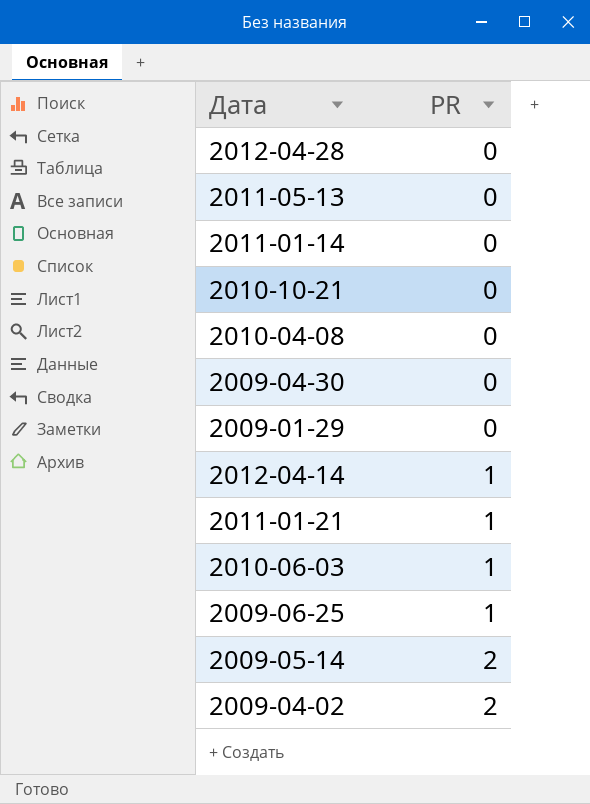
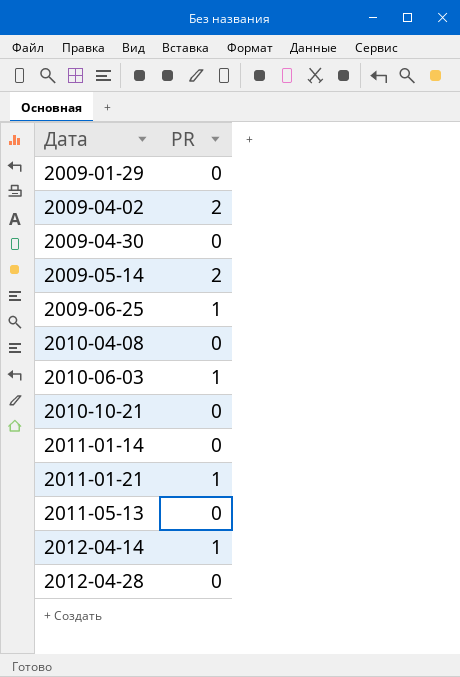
row order: PR ascending -> Дата ascending

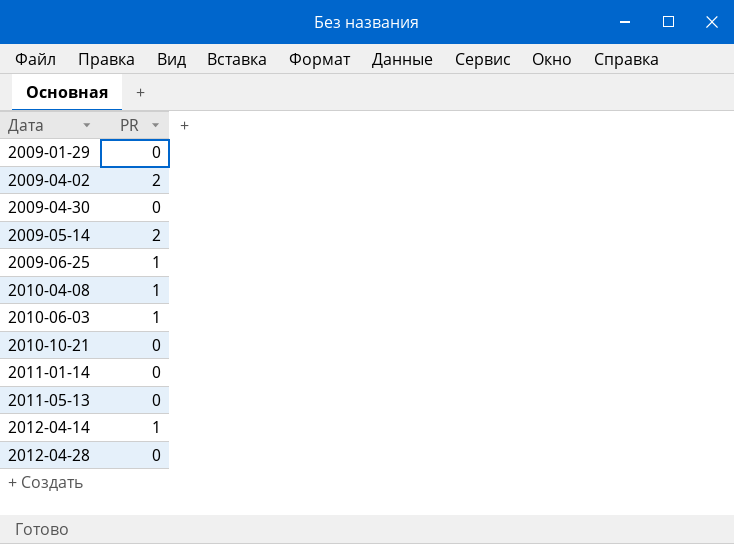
row 2011-01-21: 1 -> none
2010-04-08 | PR: 0 -> 1

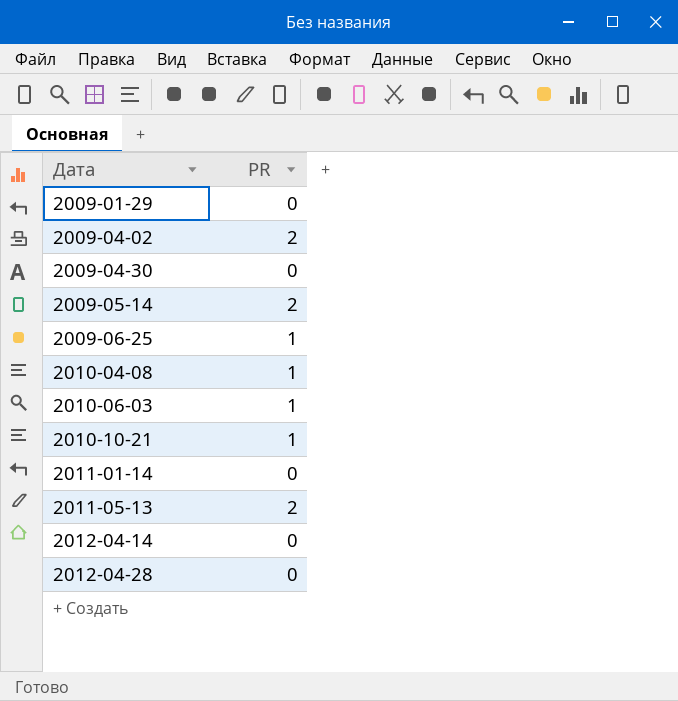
2010-10-21 | PR: 0 -> 1
2011-05-13 | PR: 0 -> 2
2012-04-14 | PR: 1 -> 0

